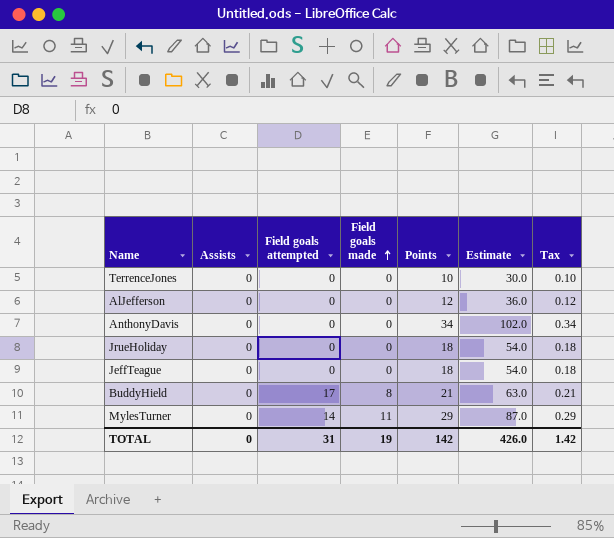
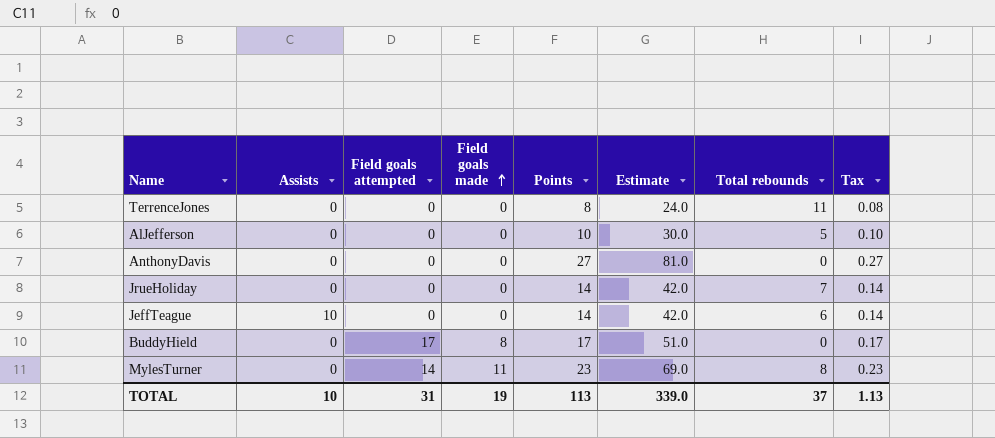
column Total rebounds | position: none -> 7
TerrenceJones | Points: 10 -> 8
TerrenceJones | Estimate: 30.0 -> 24.0
TerrenceJones | Tax: 0.10 -> 0.08
AlJefferson | Points: 12 -> 10
AlJefferson | Estimate: 36.0 -> 30.0
AlJefferson | Tax: 0.12 -> 0.10
AnthonyDavis | Points: 34 -> 27
AnthonyDavis | Estimate: 102.0 -> 81.0
AnthonyDavis | Tax: 0.34 -> 0.27
JrueHoliday | Points: 18 -> 14
JrueHoliday | Estimate: 54.0 -> 42.0
JrueHoliday | Tax: 0.18 -> 0.14
JeffTeague | Assists: 0 -> 10
JeffTeague | Points: 18 -> 14
JeffTeague | Estimate: 54.0 -> 42.0
JeffTeague | Tax: 0.18 -> 0.14
BuddyHield | Points: 21 -> 17
BuddyHield | Estimate: 63.0 -> 51.0
BuddyHield | Tax: 0.21 -> 0.17
MylesTurner | Points: 29 -> 23
MylesTurner | Estimate: 87.0 -> 69.0
MylesTurner | Tax: 0.29 -> 0.23
TOTAL | Assists: 0 -> 10
TOTAL | Points: 142 -> 113
TOTAL | Estimate: 426.0 -> 339.0
TOTAL | Tax: 1.42 -> 1.13

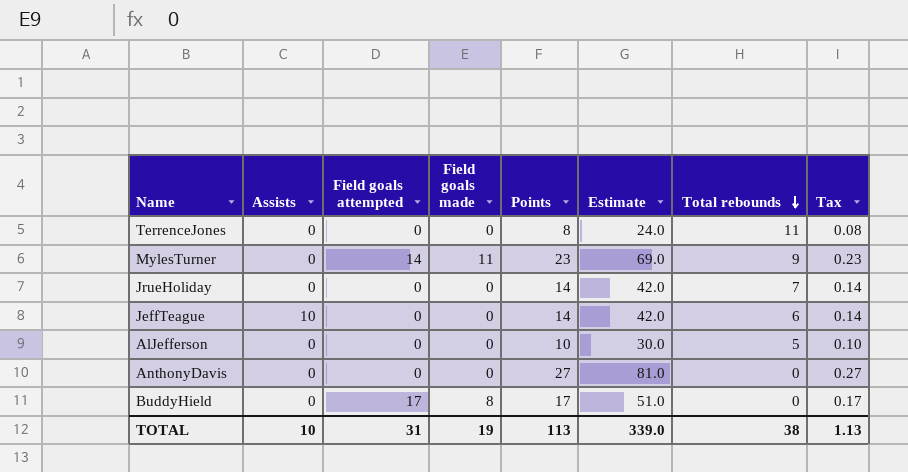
row order: Field goals made ascending -> Total rebounds descending
MylesTurner | Total rebounds: 8 -> 9
TOTAL | Total rebounds: 37 -> 38

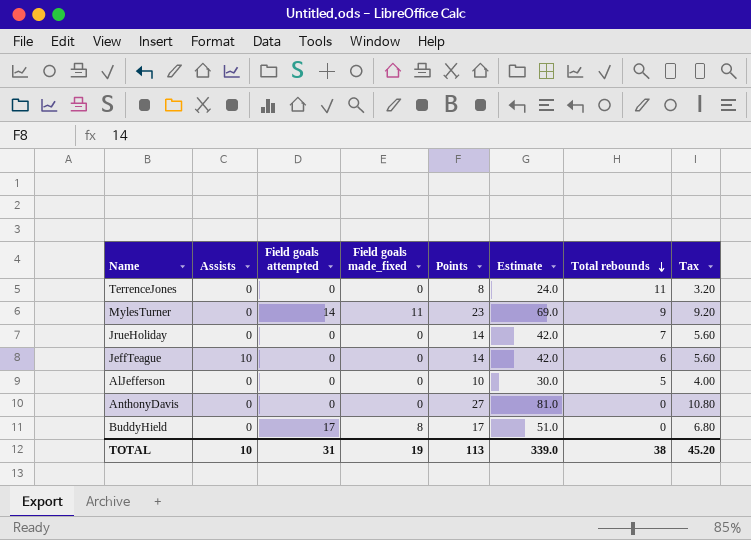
column name: Field goals made -> Field goals made_fixed
column Tax | formula: [Points] * 0.01 -> [Points] * 0.4
TOTAL | Tax: 1.13 -> 45.20

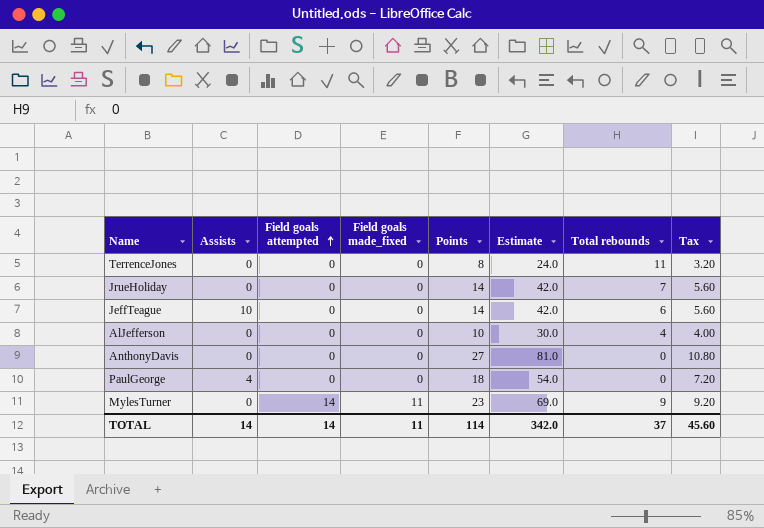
row order: Total rebounds descending -> Field goals attempted ascending
row BuddyHield: 0 | 17 | 8 | 17 | 51.0 | 0 | 6.80 -> none
AlJefferson | Total rebounds: 5 -> 4
row PaulGeorge: none -> 4 | 0 | 0 | 18 | 54.0 | 0 | 7.20
TOTAL | Assists: 10 -> 14
TOTAL | Field goals attempted: 31 -> 14
TOTAL | Field goals made_fixed: 19 -> 11
TOTAL | Points: 113 -> 114
TOTAL | Estimate: 339.0 -> 342.0
TOTAL | Total rebounds: 38 -> 37
TOTAL | Tax: 45.20 -> 45.60

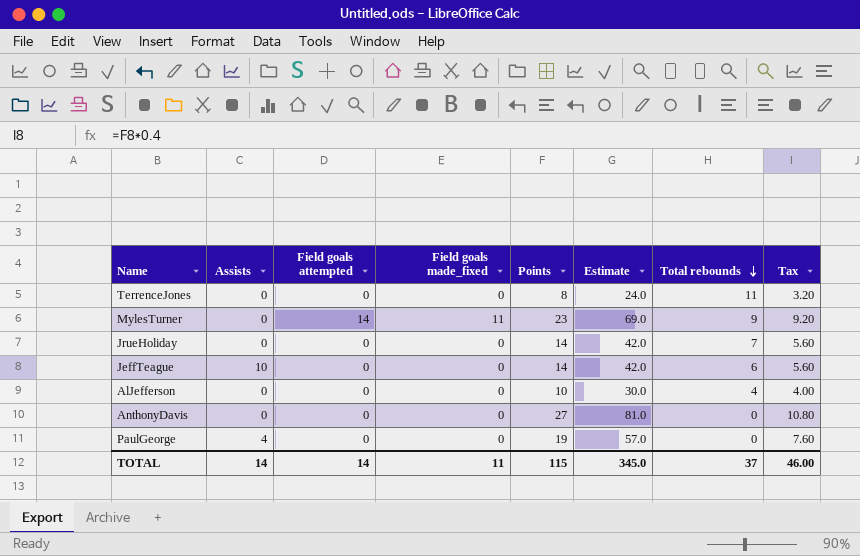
row order: Field goals attempted ascending -> Total rebounds descending
PaulGeorge | Points: 18 -> 19
PaulGeorge | Estimate: 54.0 -> 57.0
PaulGeorge | Tax: 7.20 -> 7.60
TOTAL | Points: 114 -> 115
TOTAL | Estimate: 342.0 -> 345.0
TOTAL | Tax: 45.60 -> 46.00

